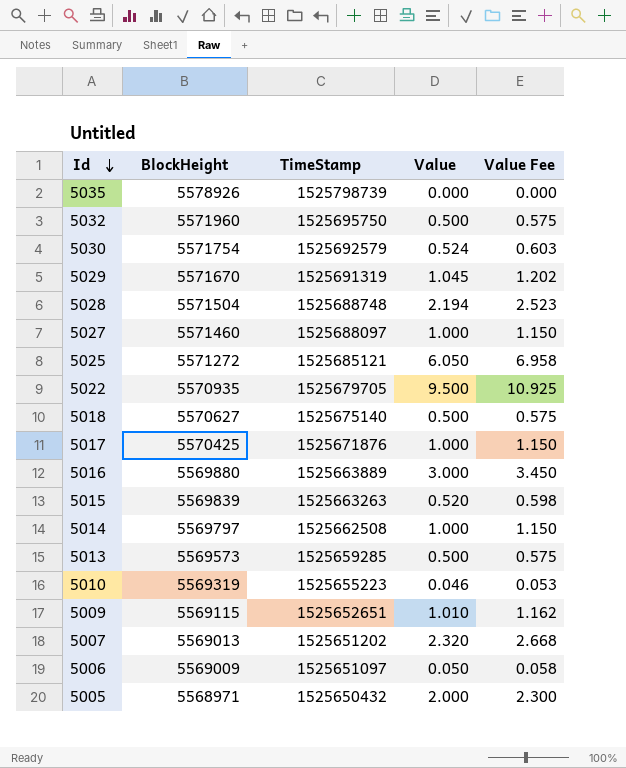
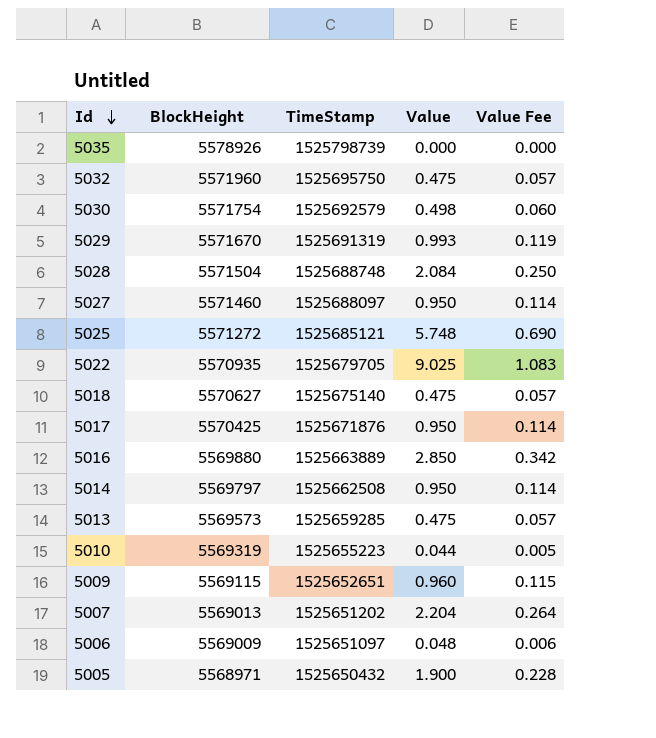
column Value Fee | formula: [Value] * 1.15 -> [Value] * 0.12
row 5015: 5569839 | 1525663263 | 0.520 | 0.598 -> none
5032 | Value: 0.500 -> 0.475
5030 | Value: 0.524 -> 0.498
5029 | Value: 1.045 -> 0.993
5028 | Value: 2.194 -> 2.084
5027 | Value: 1.000 -> 0.950
5025 | Value: 6.050 -> 5.748
5022 | Value: 9.500 -> 9.025
5018 | Value: 0.500 -> 0.475
5017 | Value: 1.000 -> 0.950
5016 | Value: 3.000 -> 2.850
5014 | Value: 1.000 -> 0.950
5013 | Value: 0.500 -> 0.475
5010 | Value: 0.046 -> 0.044
5009 | Value: 1.010 -> 0.960
5007 | Value: 2.320 -> 2.204
5006 | Value: 0.050 -> 0.048
5005 | Value: 2.000 -> 1.900

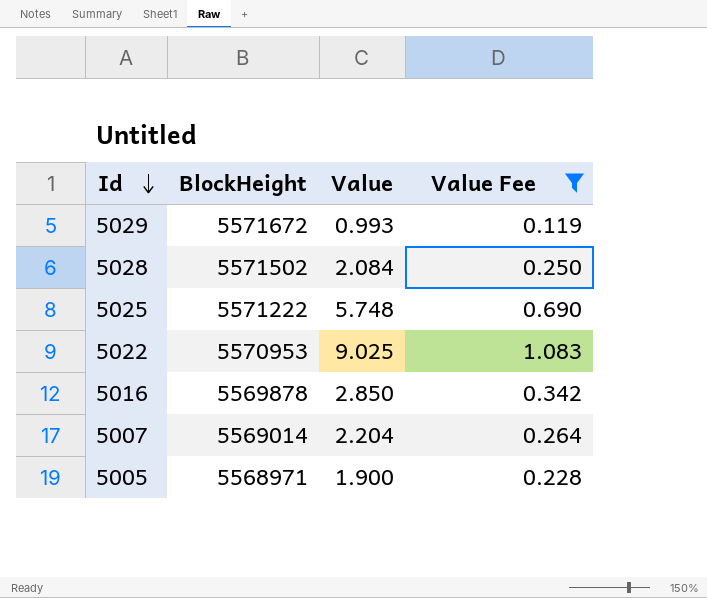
filter: none -> Value Fee >= 0.119
column TimeStamp | position: 3 -> none
5029 | BlockHeight: 5571670 -> 5571672
5028 | BlockHeight: 5571504 -> 5571502
5025 | BlockHeight: 5571272 -> 5571222
5022 | BlockHeight: 5570935 -> 5570953
5016 | BlockHeight: 5569880 -> 5569878
5007 | BlockHeight: 5569013 -> 5569014

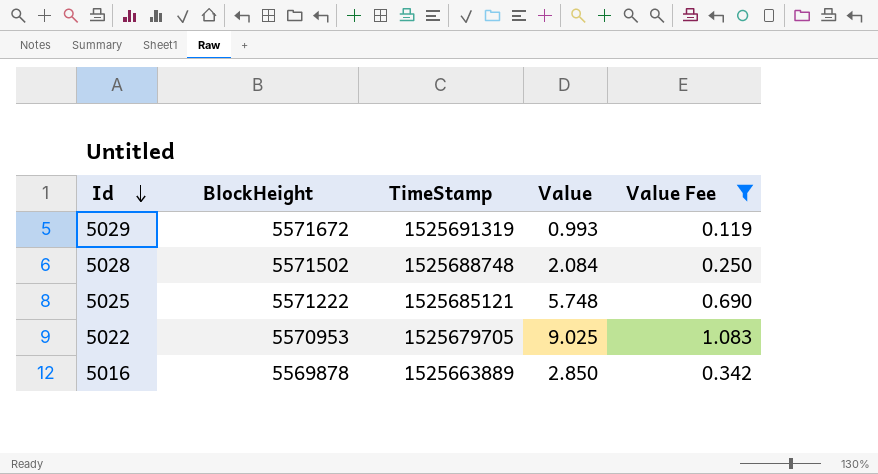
column TimeStamp | position: none -> 3
row 5007: 5569014 | 2.204 | 0.264 -> none
row 5005: 5568971 | 1.900 | 0.228 -> none

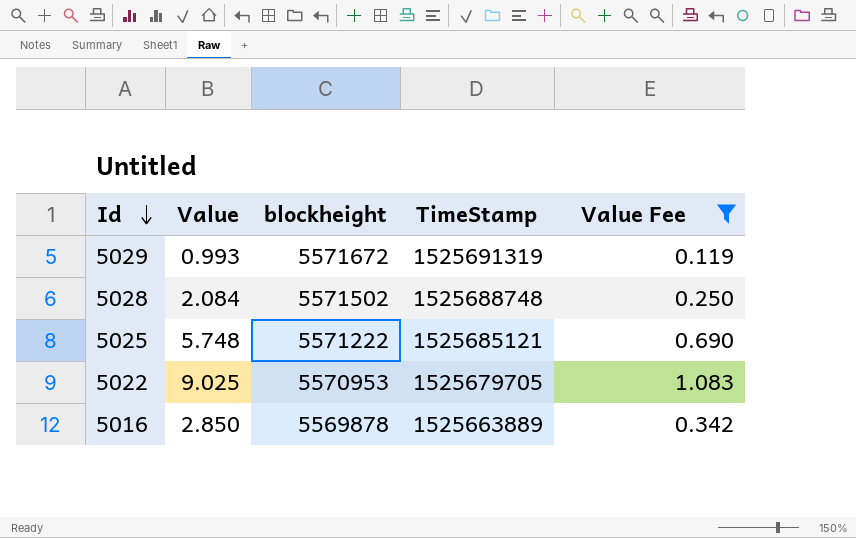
column Value | position: 4 -> 2
column name: BlockHeight -> blockheight

